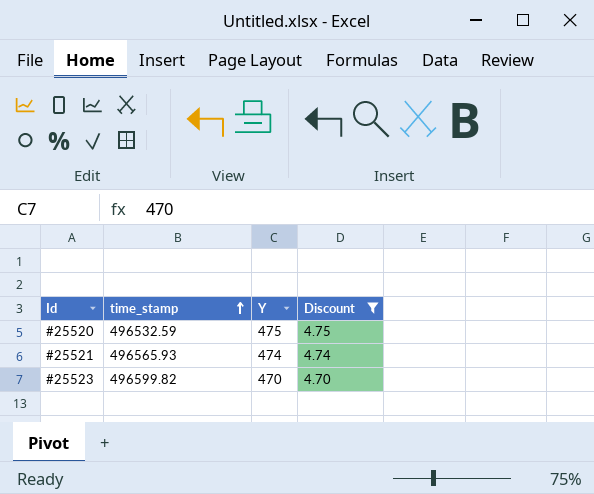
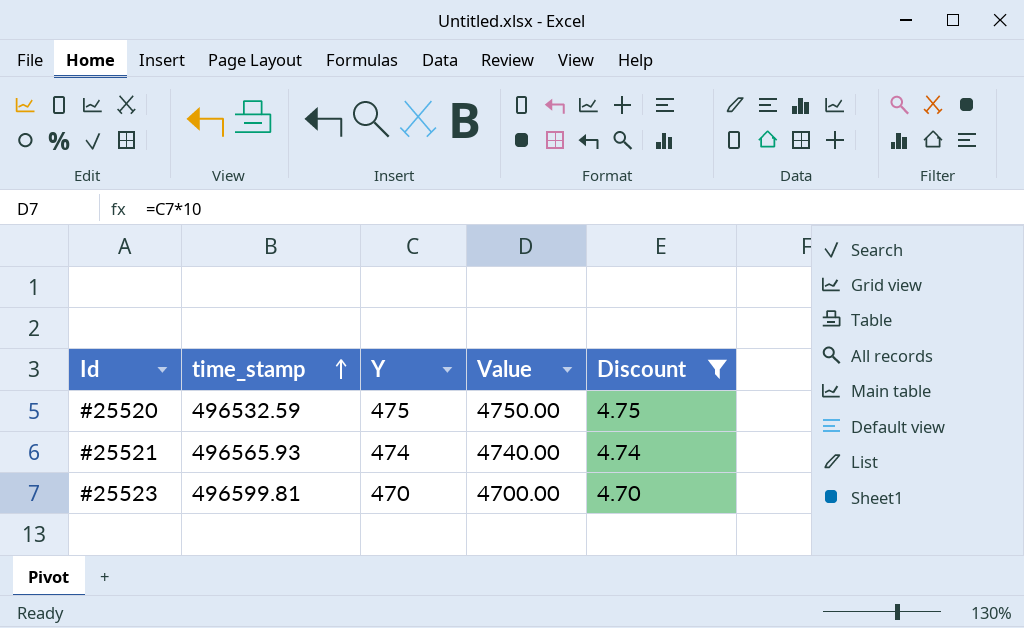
column Value | formula: none -> [Y] * 10
#25523 | time_stamp: 496599.82 -> 496599.81

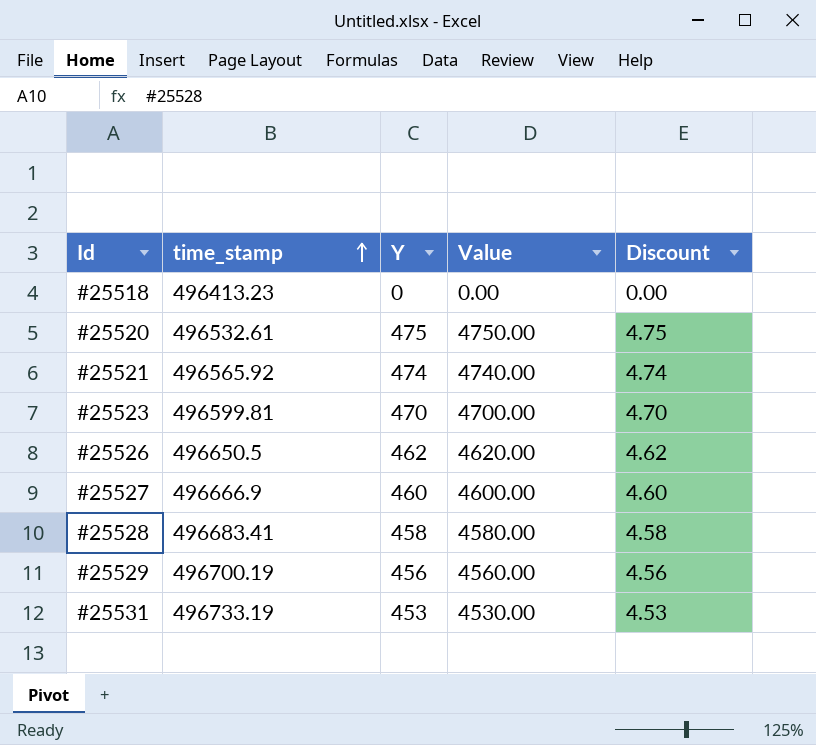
filter: Discount >= 4.70 -> none
#25520 | time_stamp: 496532.59 -> 496532.61
#25521 | time_stamp: 496565.93 -> 496565.92

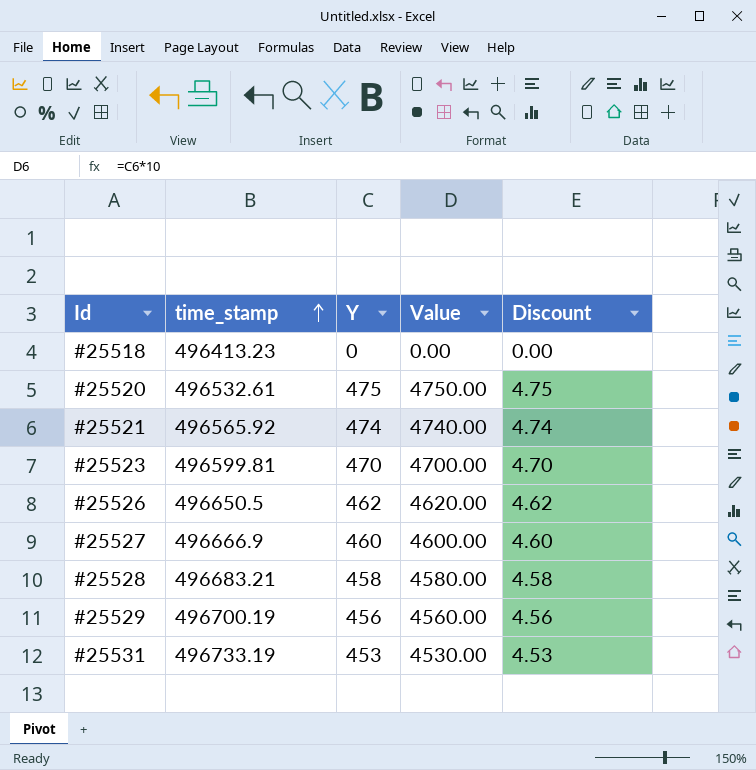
#25528 | time_stamp: 496683.41 -> 496683.21

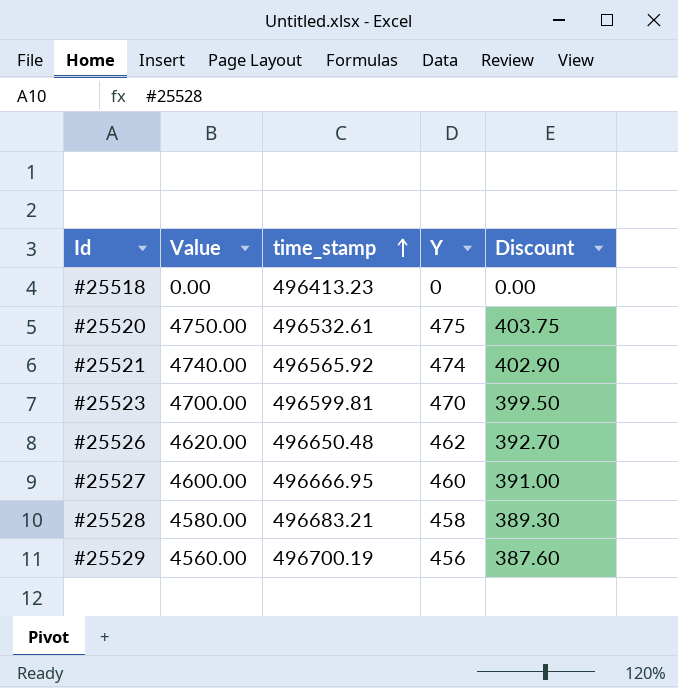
column Value | position: 4 -> 2
column Discount | formula: [Y] * 0.01 -> [Y] * 0.85
row #25531: 496733.19 | 453 | 4530.00 | 4.53 -> none
#25526 | time_stamp: 496650.5 -> 496650.48
#25527 | time_stamp: 496666.9 -> 496666.95

